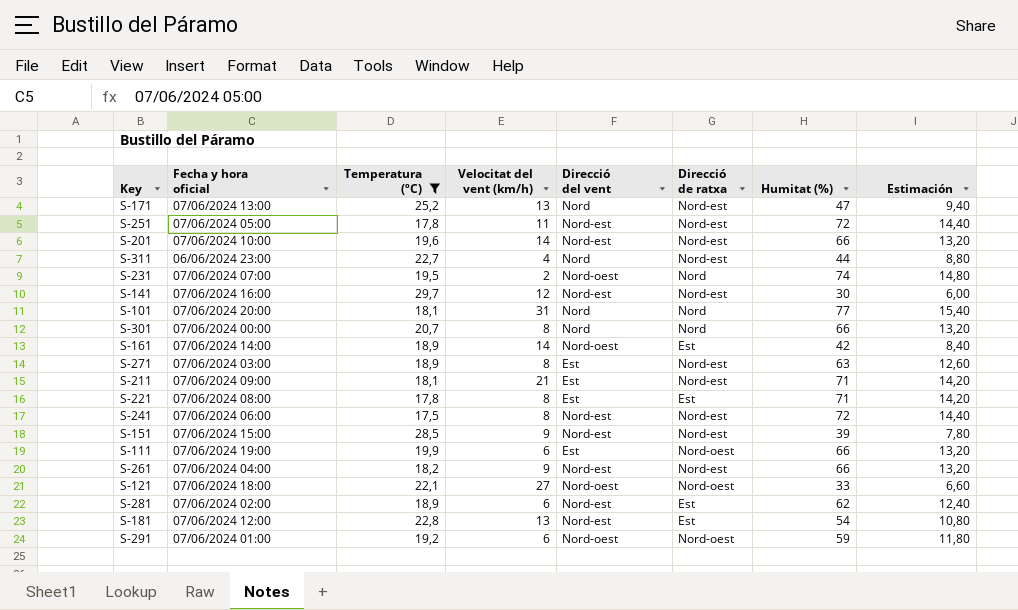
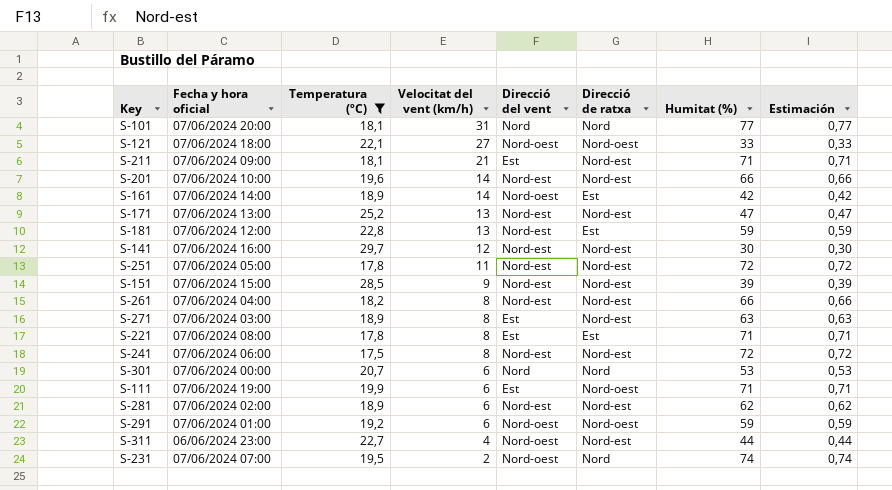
row order: none -> Velocitat del vent (km/h) descending
column Estimación | formula: [Humitat (%)] * 0,2 -> [Humitat (%)] * 0,01
S-171 | Direcció del vent: Nord -> Nord-est
S-181 | Humitat (%): 54 -> 59
S-261 | Velocitat del vent (km/h): 9 -> 8
S-301 | Velocitat del vent (km/h): 8 -> 6
S-301 | Humitat (%): 66 -> 53
S-111 | Humitat (%): 66 -> 71
S-281 | Direcció de ratxa: Est -> Nord-est
S-311 | Direcció del vent: Nord -> Nord-oest

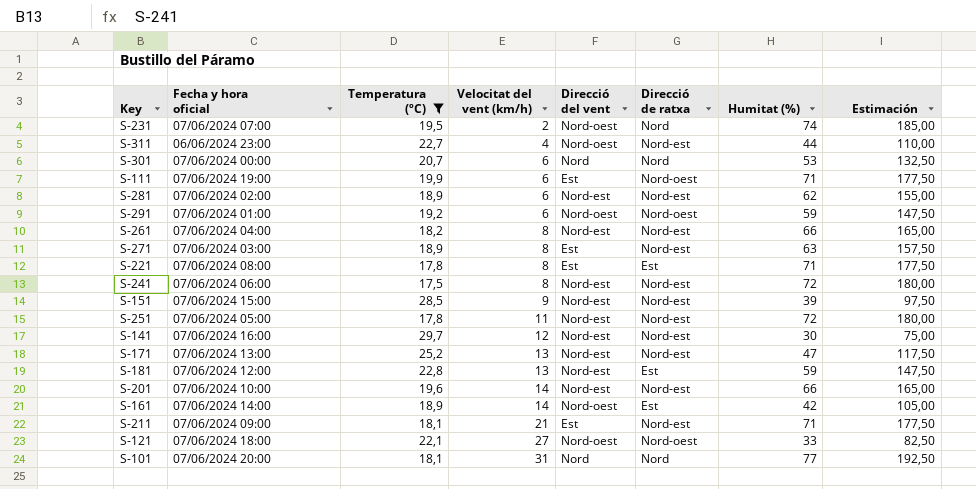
row order: Velocitat del vent (km/h) descending -> Velocitat del vent (km/h) ascending
column Estimación | formula: [Humitat (%)] * 0,01 -> [Humitat (%)] * 2,5

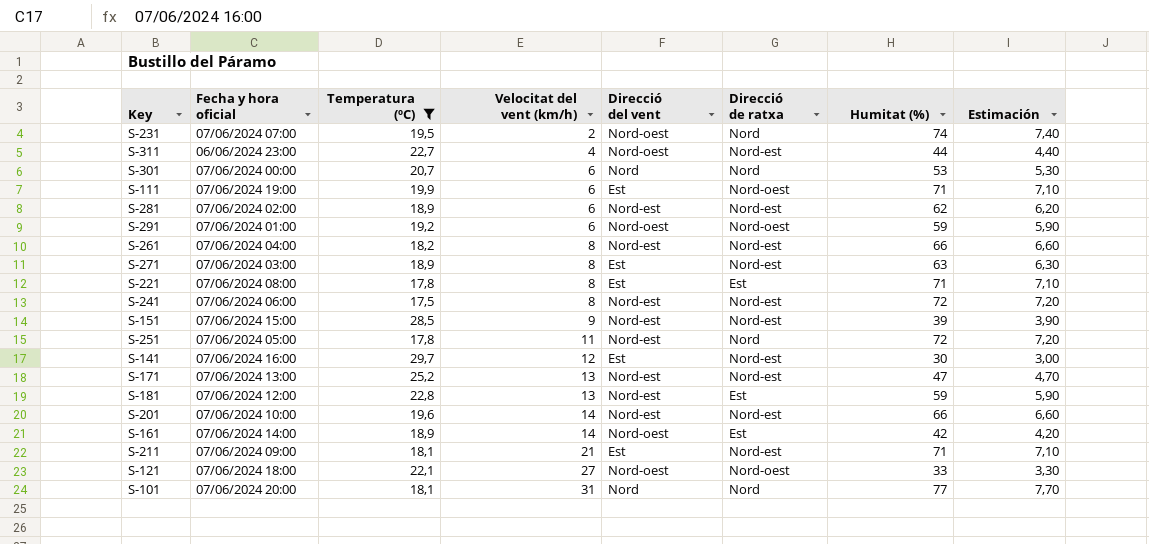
column Estimación | formula: [Humitat (%)] * 2,5 -> [Humitat (%)] * 0,1
S-251 | Direcció de ratxa: Nord-est -> Nord
S-141 | Direcció del vent: Nord-est -> Est

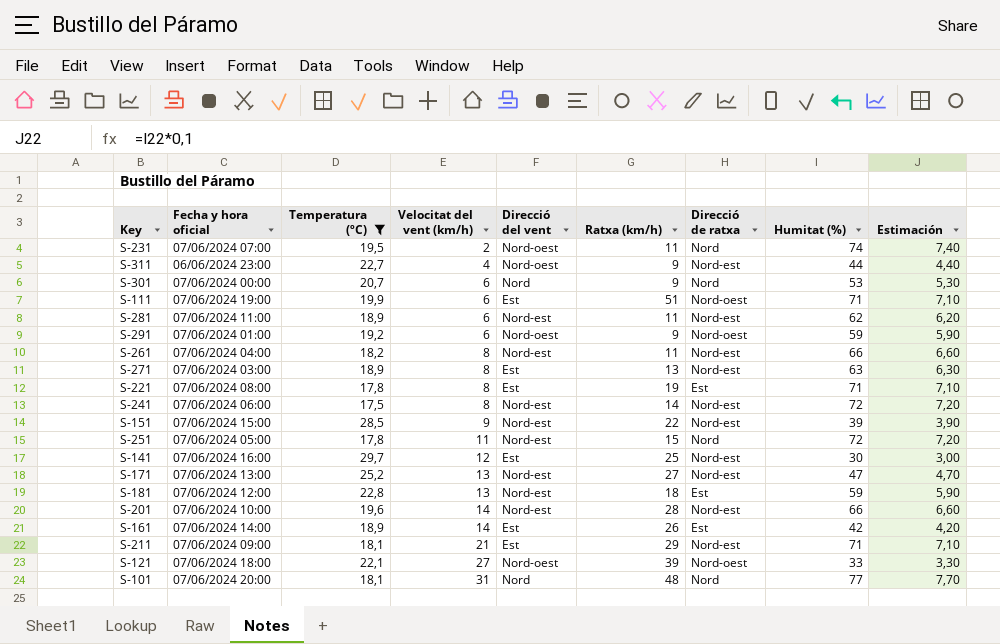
column Ratxa (km/h) | position: none -> 6
S-281 | Fecha y hora oficial: 07/06/2024 02:00 -> 07/06/2024 11:00
S-161 | Direcció del vent: Nord-oest -> Est

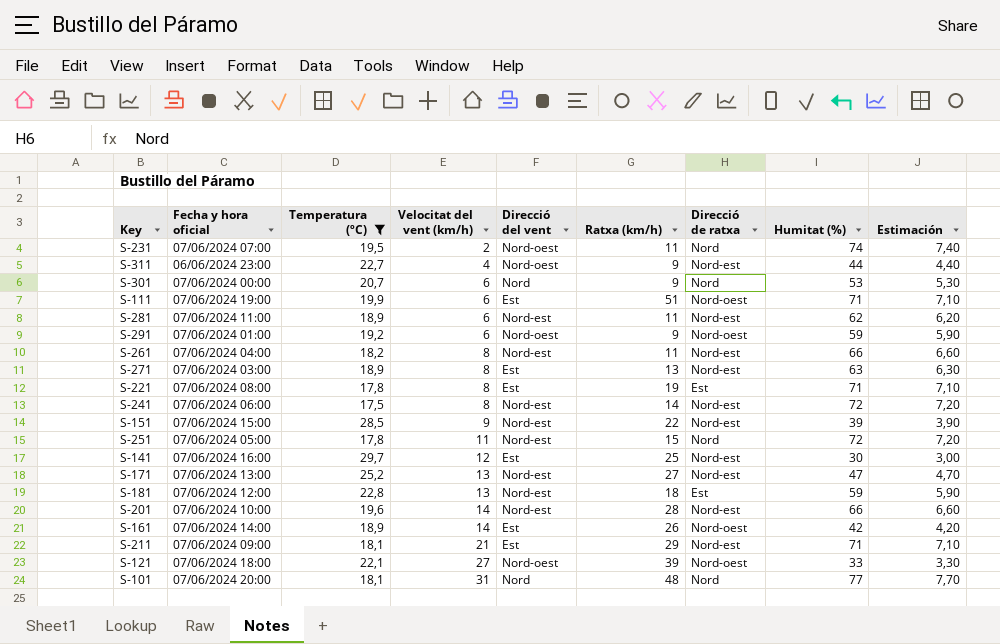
S-161 | Direcció de ratxa: Est -> Nord-oest

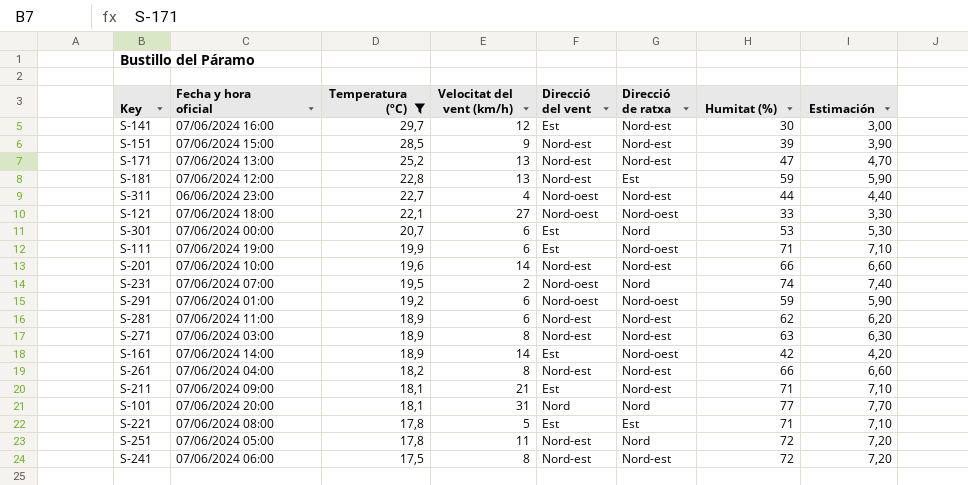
row order: Velocitat del vent (km/h) ascending -> Temperatura (ºC) descending
column Ratxa (km/h) | position: 6 -> none
S-301 | Direcció del vent: Nord -> Est
S-271 | Direcció del vent: Est -> Nord-est
S-221 | Velocitat del vent (km/h): 8 -> 5

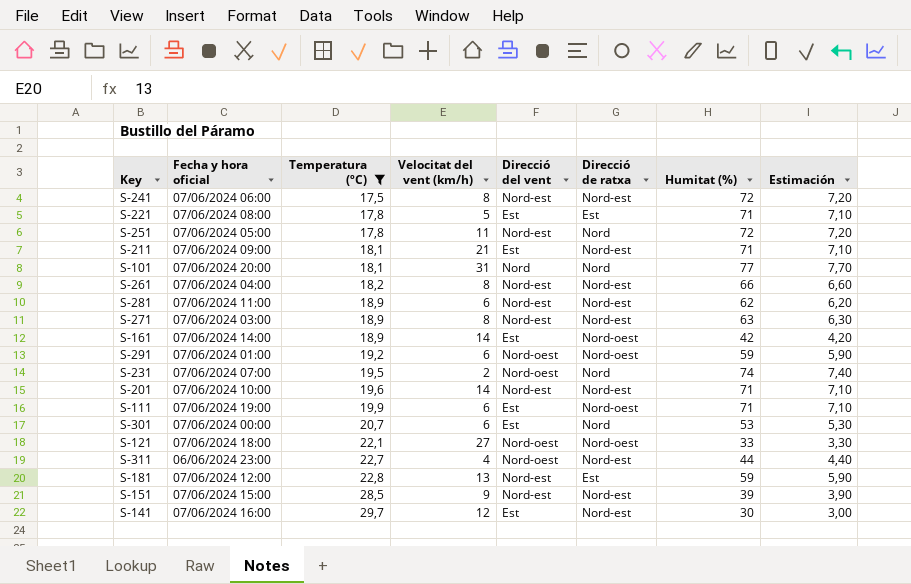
row order: Temperatura (ºC) descending -> Temperatura (ºC) ascending
row S-171: 07/06/2024 13:00 | 25,2 | 13 | Nord-est | Nord-est | 47 | 4,70 -> none
S-201 | Humitat (%): 66 -> 71
S-201 | Estimación: 6,60 -> 7,10

